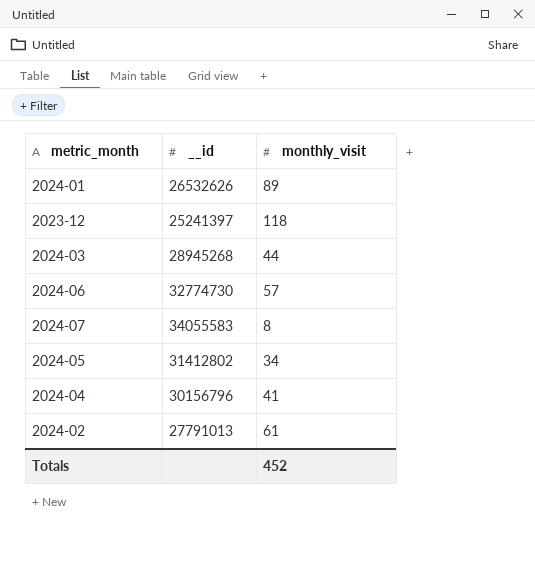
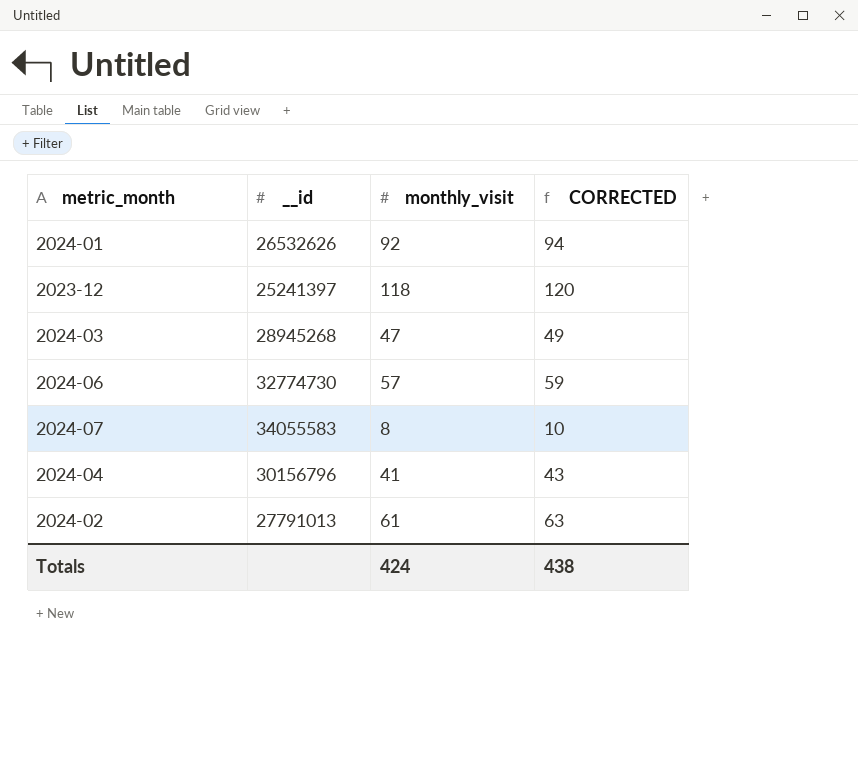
column CORRECTED | formula: none -> [monthly_visit] + 2
row 2024-05: 31412802 | 34 -> none
2024-01 | monthly_visit: 89 -> 92
2024-03 | monthly_visit: 44 -> 47
Totals | monthly_visit: 452 -> 424

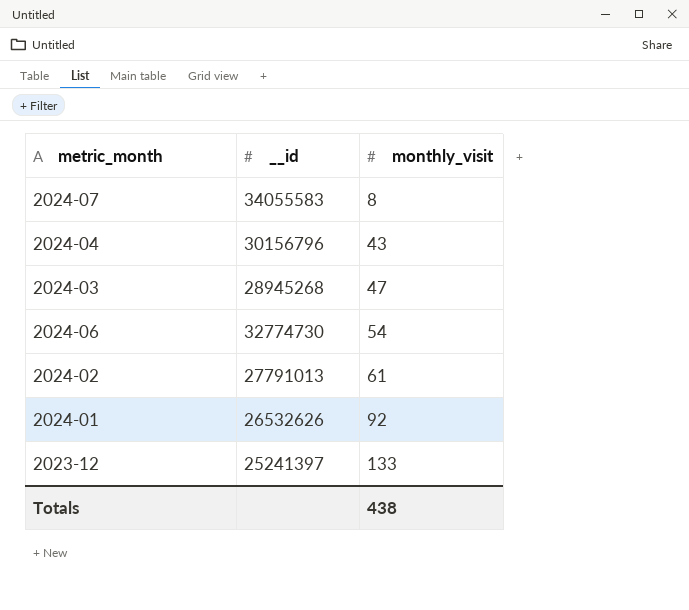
row order: none -> monthly_visit ascending
column CORRECTED | formula: [monthly_visit] + 2 -> none
2024-04 | monthly_visit: 41 -> 43
2024-06 | monthly_visit: 57 -> 54
2023-12 | monthly_visit: 118 -> 133
Totals | monthly_visit: 424 -> 438

